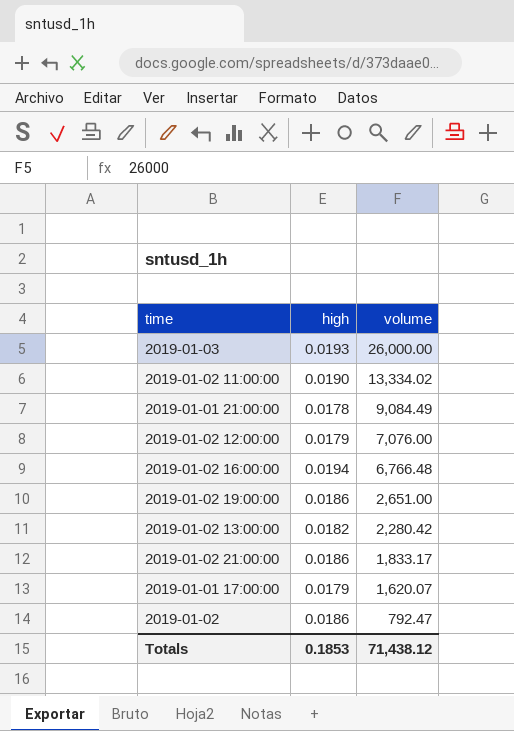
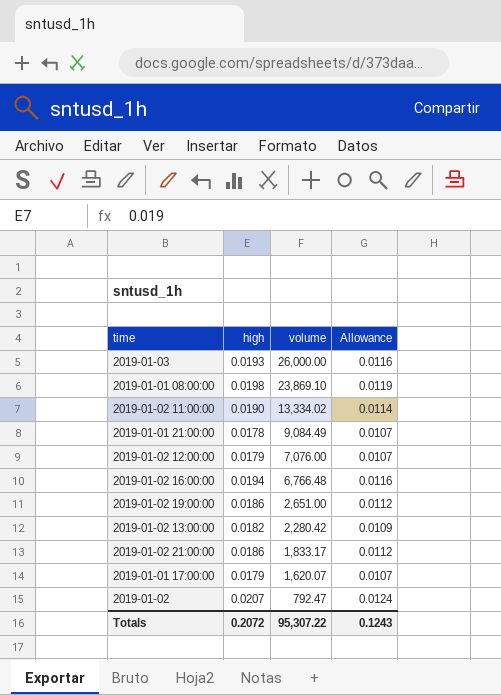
column Allowance | formula: none -> [high] * 0.6
row 2019-01-01 08:00:00: none -> 0.0198 | 23,869.10 | 0.0119
2019-01-02 | high: 0.0186 -> 0.0207
Totals | high: 0.1853 -> 0.2072
Totals | volume: 71,438.12 -> 95,307.22

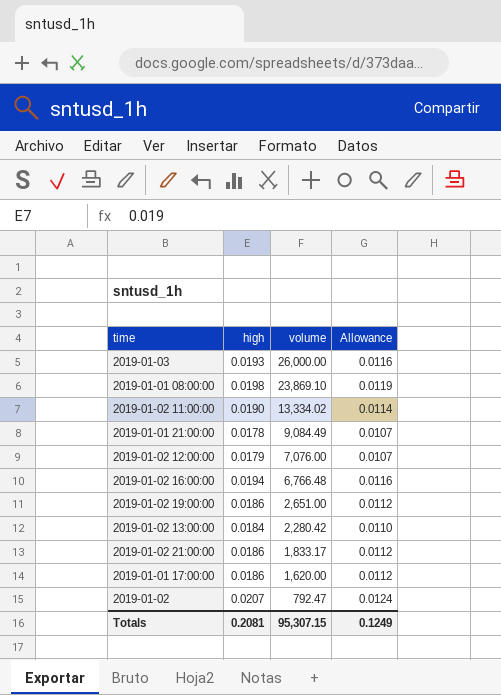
2019-01-02 13:00:00 | high: 0.0182 -> 0.0184
2019-01-02 13:00:00 | Allowance: 0.0109 -> 0.0110
2019-01-01 17:00:00 | high: 0.0179 -> 0.0186
2019-01-01 17:00:00 | volume: 1,620.07 -> 1,620.00
2019-01-01 17:00:00 | Allowance: 0.0107 -> 0.0112
Totals | high: 0.2072 -> 0.2081
Totals | volume: 95,307.22 -> 95,307.15
Totals | Allowance: 0.1243 -> 0.1249

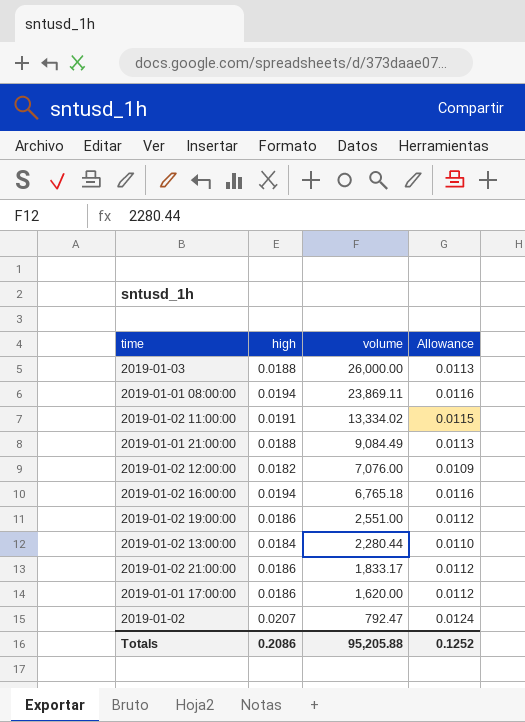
2019-01-03 | high: 0.0193 -> 0.0188
2019-01-03 | Allowance: 0.0116 -> 0.0113
2019-01-01 08:00:00 | high: 0.0198 -> 0.0194
2019-01-01 08:00:00 | volume: 23,869.10 -> 23,869.11
2019-01-01 08:00:00 | Allowance: 0.0119 -> 0.0116
2019-01-02 11:00:00 | high: 0.0190 -> 0.0191
2019-01-02 11:00:00 | Allowance: 0.0114 -> 0.0115
2019-01-01 21:00:00 | high: 0.0178 -> 0.0188
2019-01-01 21:00:00 | Allowance: 0.0107 -> 0.0113
2019-01-02 12:00:00 | high: 0.0179 -> 0.0182
2019-01-02 12:00:00 | Allowance: 0.0107 -> 0.0109
2019-01-02 16:00:00 | volume: 6,766.48 -> 6,765.18
2019-01-02 19:00:00 | volume: 2,651.00 -> 2,551.00
2019-01-02 13:00:00 | volume: 2,280.42 -> 2,280.44
Totals | high: 0.2081 -> 0.2086
Totals | volume: 95,307.15 -> 95,205.88
Totals | Allowance: 0.1249 -> 0.1252

